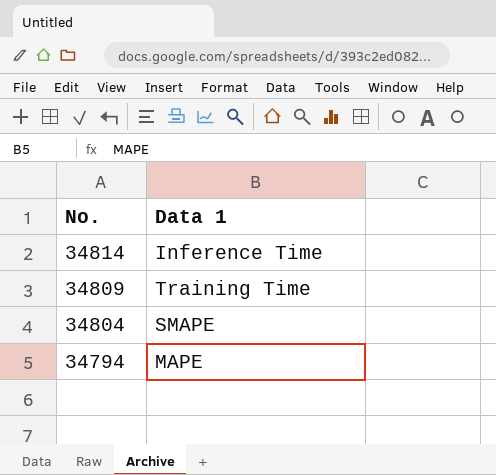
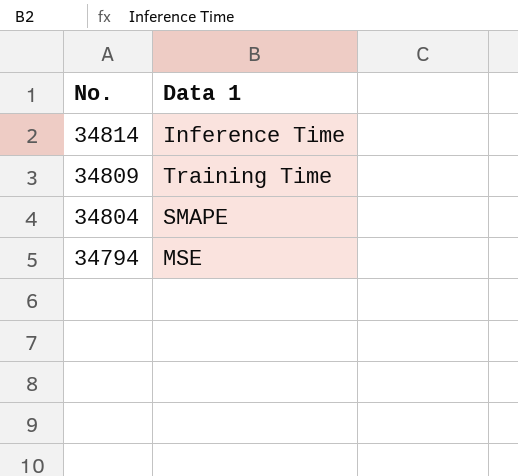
34794 | Data 1: MAPE -> MSE

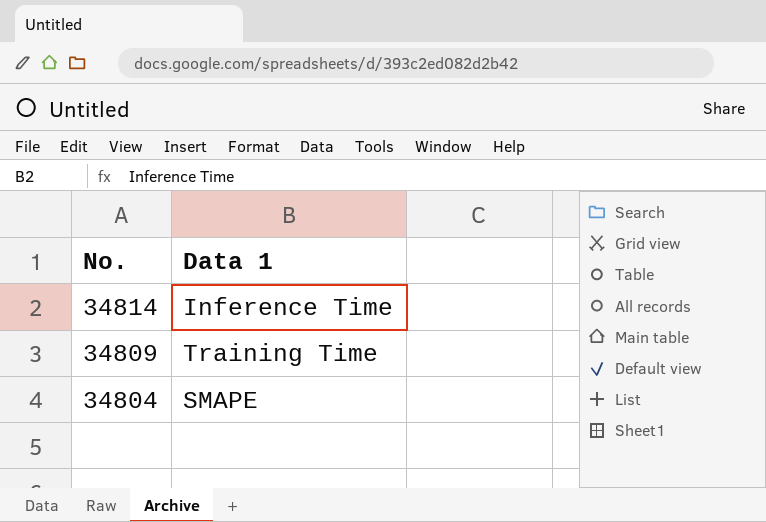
row 34794: MSE -> none

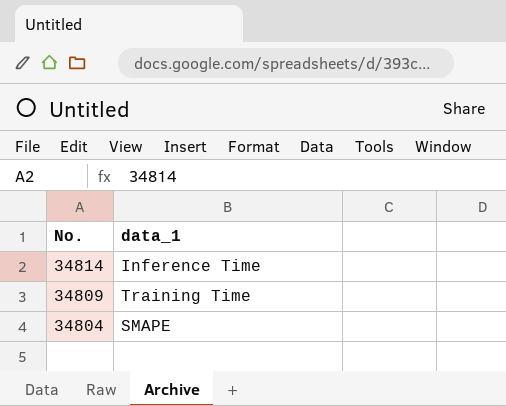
column name: Data 1 -> data_1

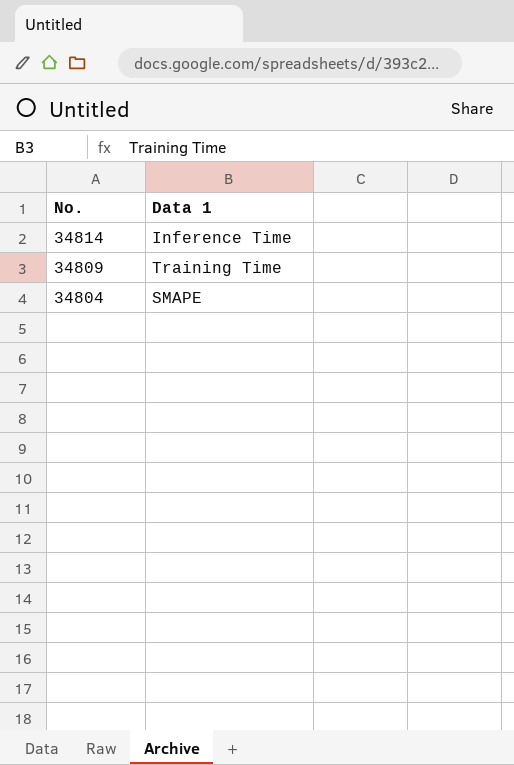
column name: data_1 -> Data 1

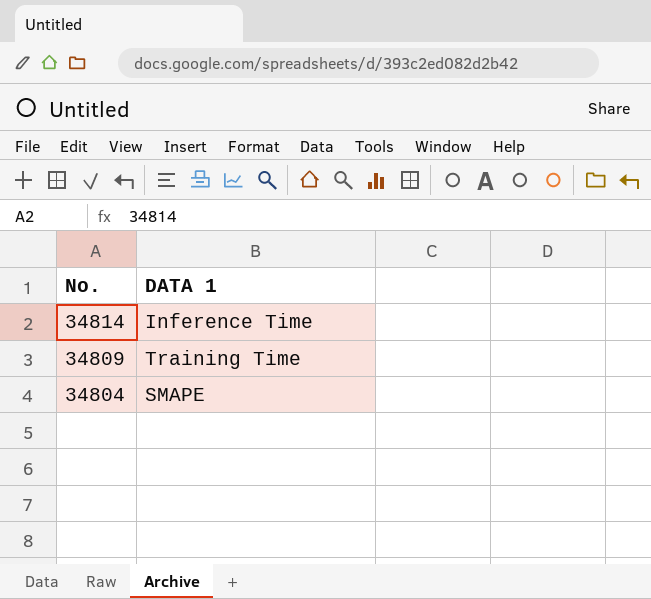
column name: Data 1 -> DATA 1

